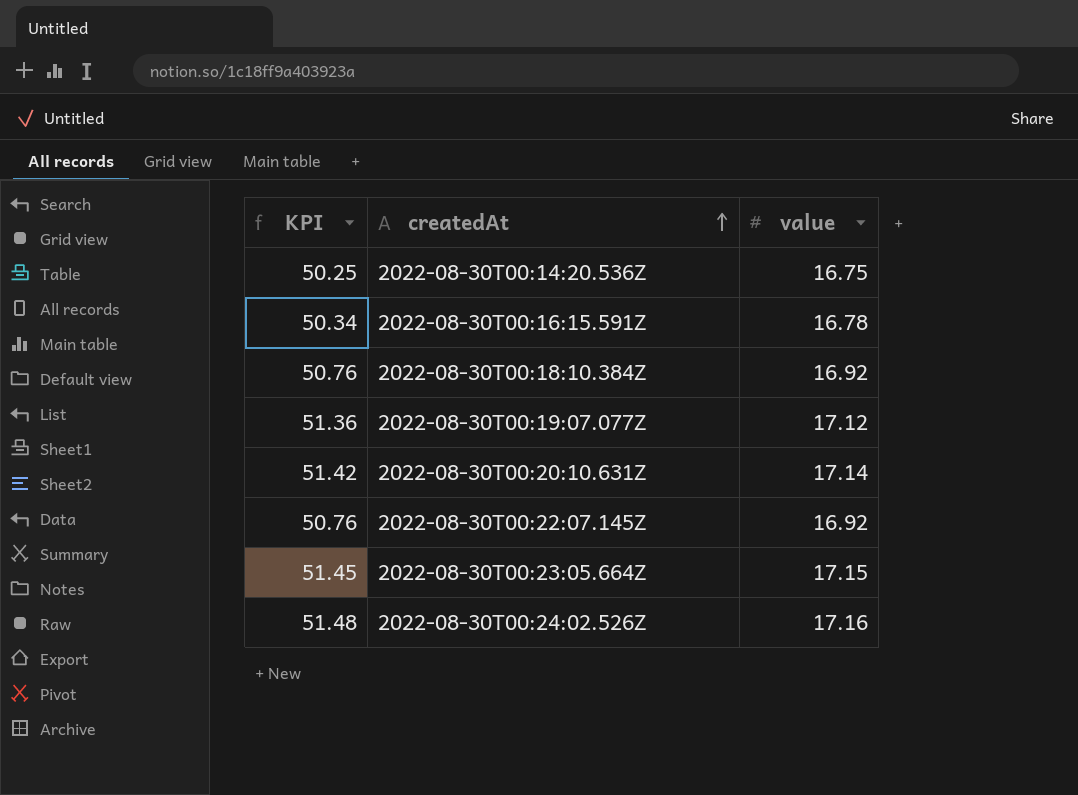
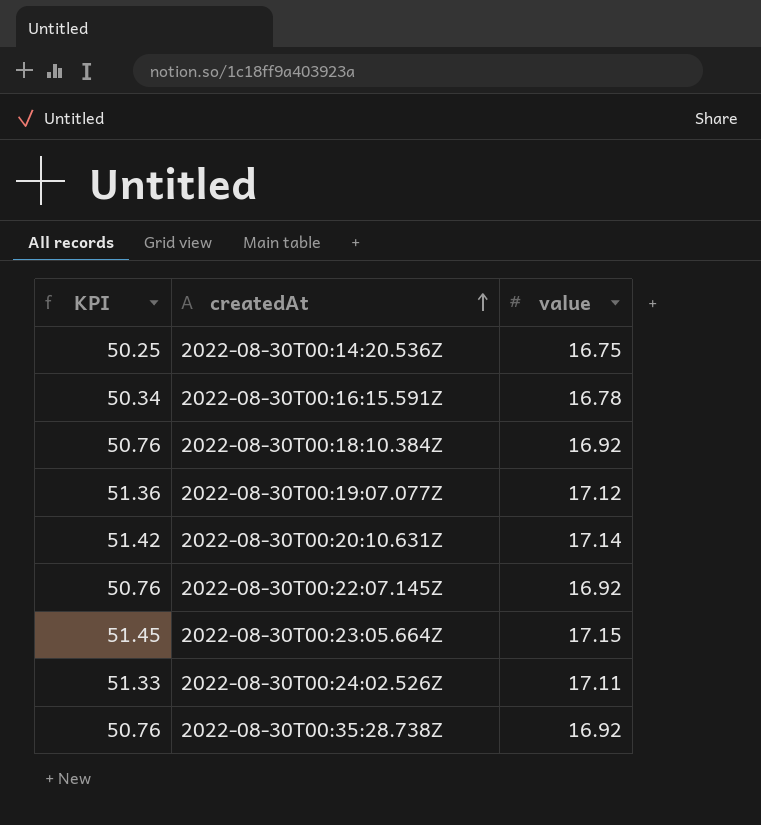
2022-08-30T00:24:02.526Z | KPI: 51.48 -> 51.33
2022-08-30T00:24:02.526Z | value: 17.16 -> 17.11
row 2022-08-30T00:35:28.738Z: none -> 50.76 | 16.92

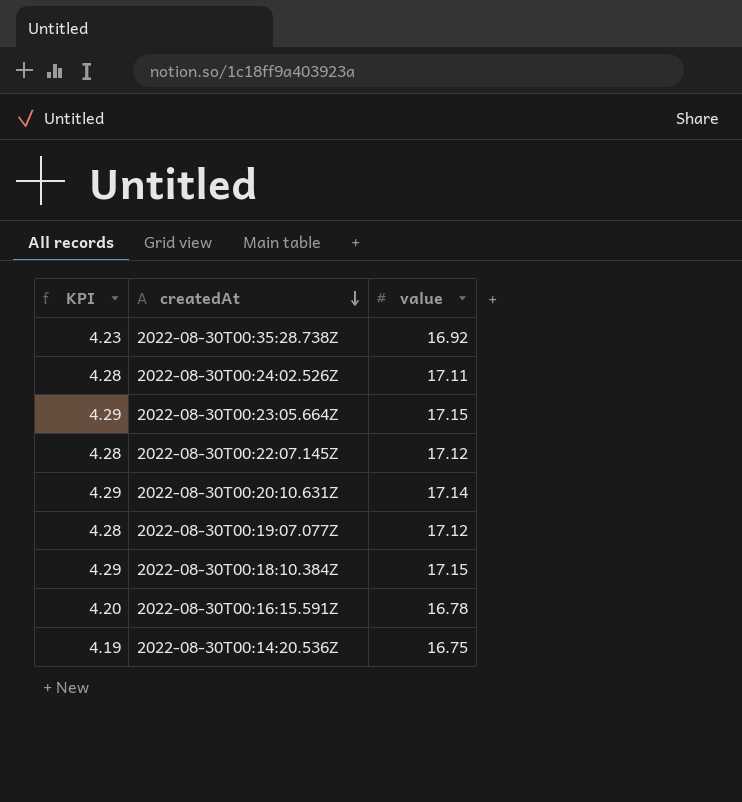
row order: createdAt ascending -> createdAt descending
column KPI | formula: [value] * 3 -> [value] * 0.25
2022-08-30T00:22:07.145Z | value: 16.92 -> 17.12
2022-08-30T00:18:10.384Z | value: 16.92 -> 17.15

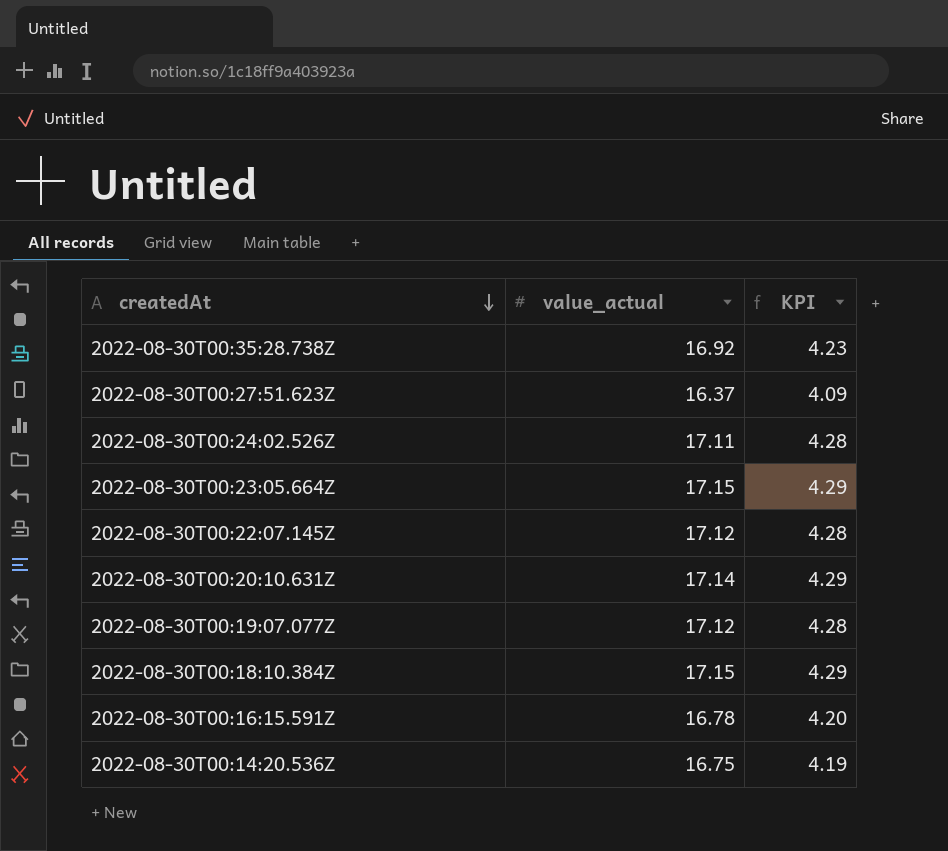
column name: value -> value_actual
column KPI | position: 1 -> 3
row 2022-08-30T00:27:51.623Z: none -> 16.37 | 4.09

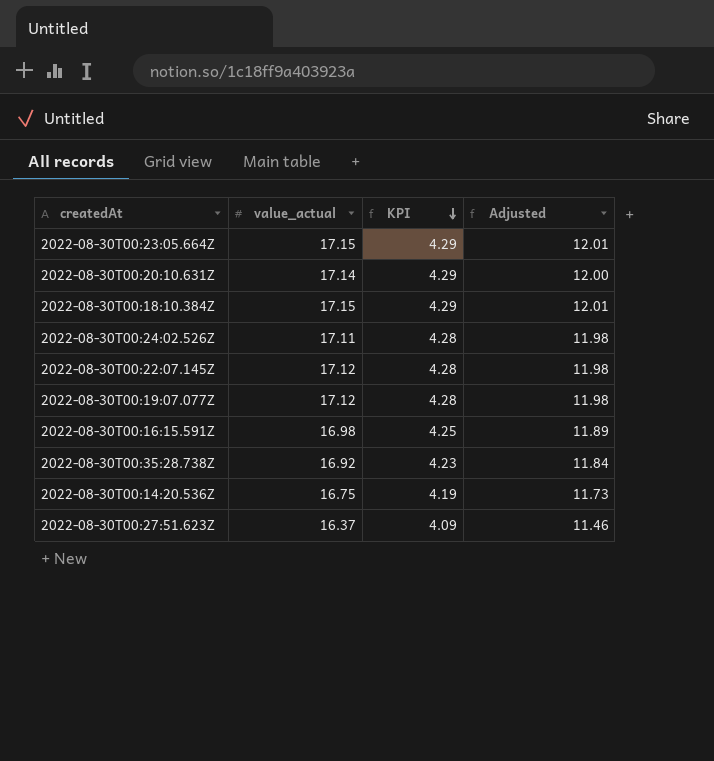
row order: createdAt descending -> KPI descending
column Adjusted | formula: none -> [value_actual] * 0.7
2022-08-30T00:16:15.591Z | value_actual: 16.78 -> 16.98
2022-08-30T00:16:15.591Z | KPI: 4.20 -> 4.25

